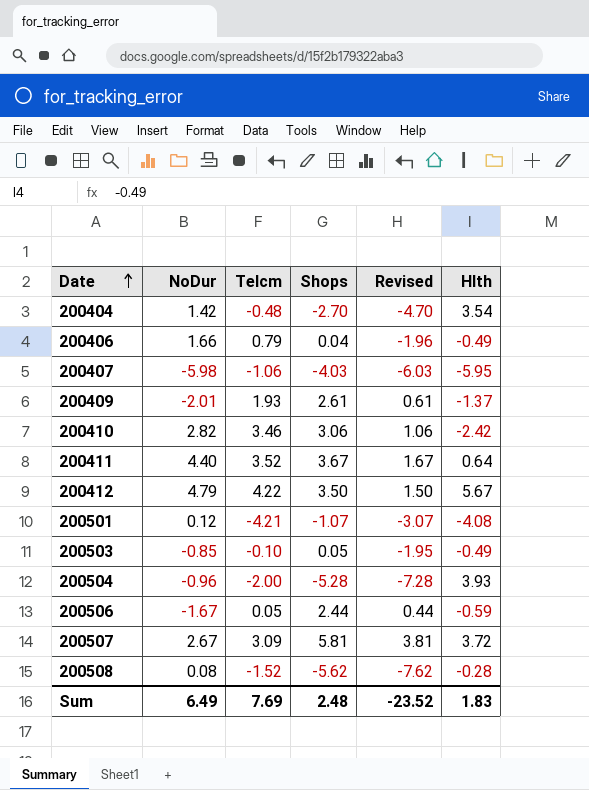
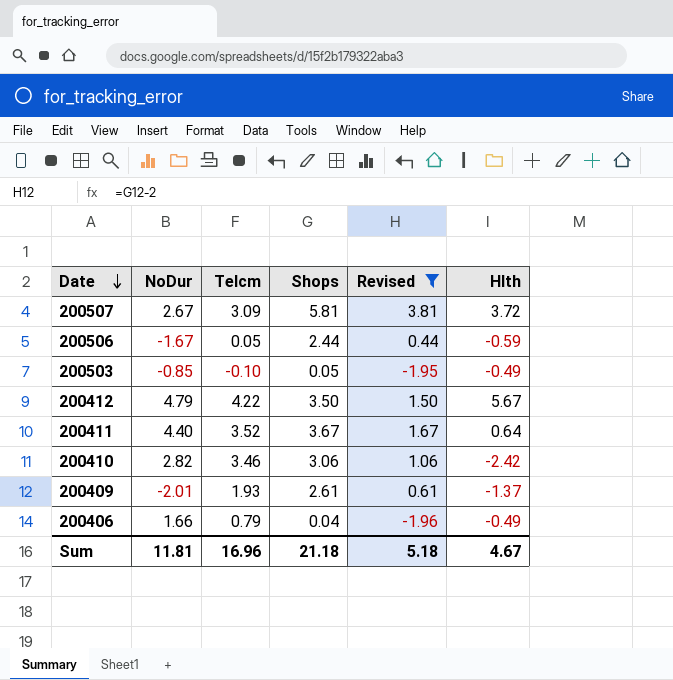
filter: none -> Revised >= -1.96
row order: Date ascending -> Date descending
Sum | NoDur: 6.49 -> 11.81
Sum | Telcm: 7.69 -> 16.96
Sum | Shops: 2.48 -> 21.18
Sum | Revised: -23.52 -> 5.18
Sum | Hlth: 1.83 -> 4.67

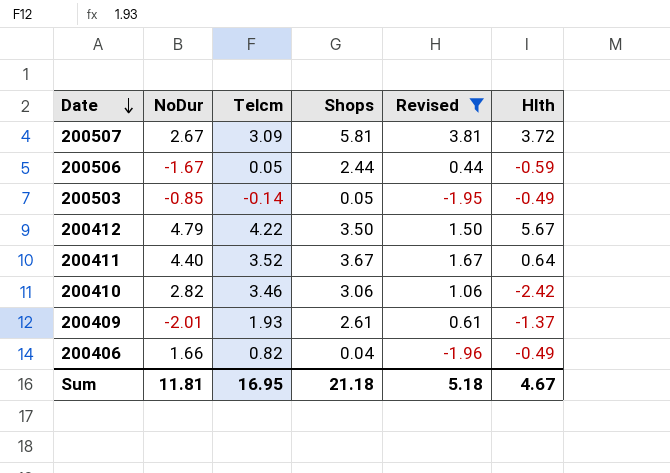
200503 | Telcm: -0.10 -> -0.14
200406 | Telcm: 0.79 -> 0.82
Sum | Telcm: 16.96 -> 16.95

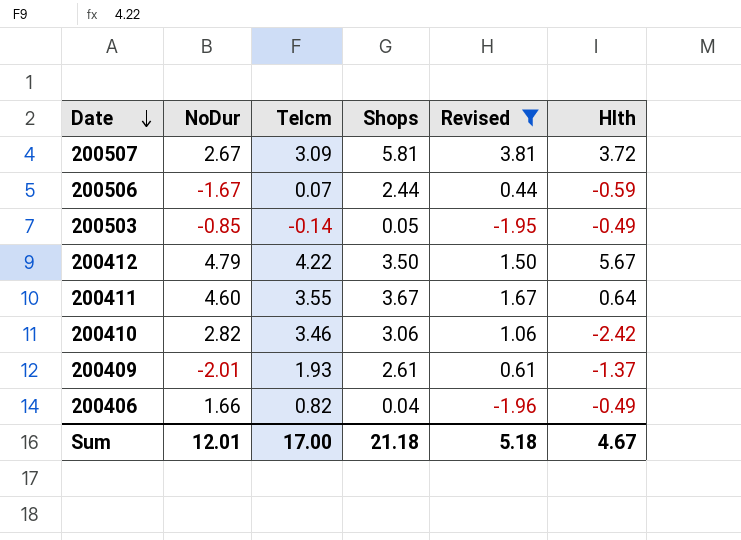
200506 | Telcm: 0.05 -> 0.07
200411 | NoDur: 4.40 -> 4.60
200411 | Telcm: 3.52 -> 3.55
Sum | NoDur: 11.81 -> 12.01
Sum | Telcm: 16.95 -> 17.00

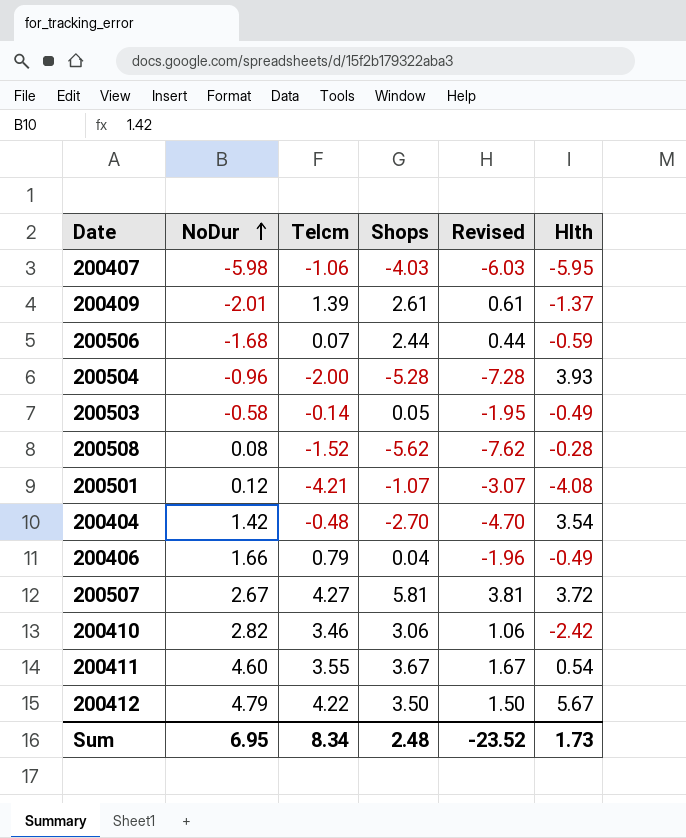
filter: Revised >= -1.96 -> none
row order: Date descending -> NoDur ascending
200409 | Telcm: 1.93 -> 1.39
200506 | NoDur: -1.67 -> -1.68
200503 | NoDur: -0.85 -> -0.58
200406 | Telcm: 0.82 -> 0.79
200507 | Telcm: 3.09 -> 4.27
200411 | Hlth: 0.64 -> 0.54
Sum | NoDur: 12.01 -> 6.95
Sum | Telcm: 17.00 -> 8.34
Sum | Shops: 21.18 -> 2.48
Sum | Revised: 5.18 -> -23.52
Sum | Hlth: 4.67 -> 1.73

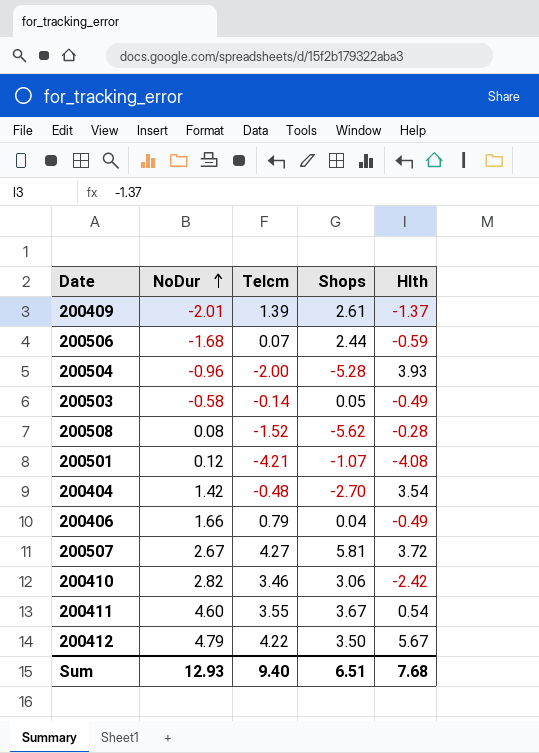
column Revised | formula: [Shops] - 2 -> none
row 200407: -5.98 | -1.06 | -4.03 | -6.03 | -5.95 -> none
Sum | NoDur: 6.95 -> 12.93
Sum | Telcm: 8.34 -> 9.40
Sum | Shops: 2.48 -> 6.51
Sum | Hlth: 1.73 -> 7.68

